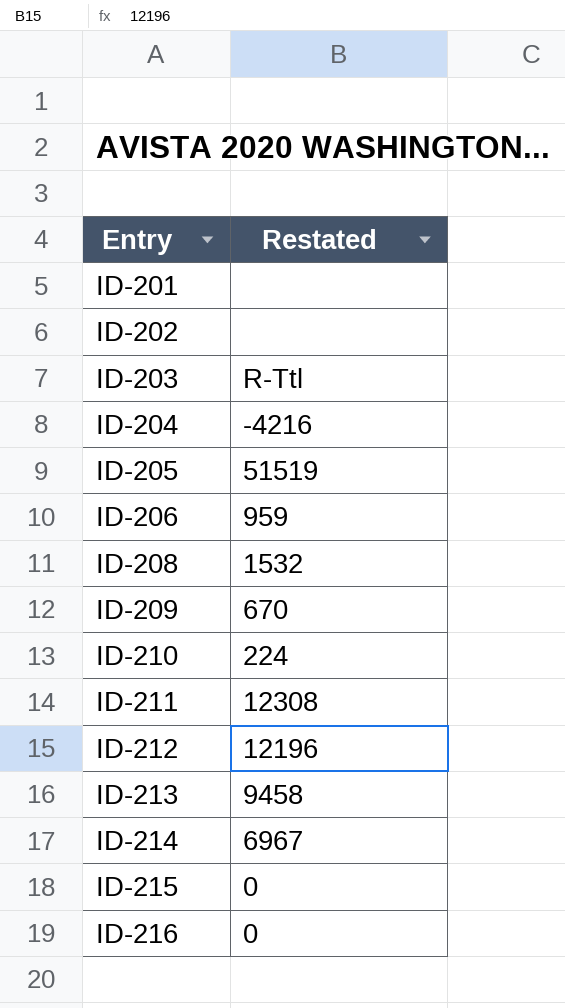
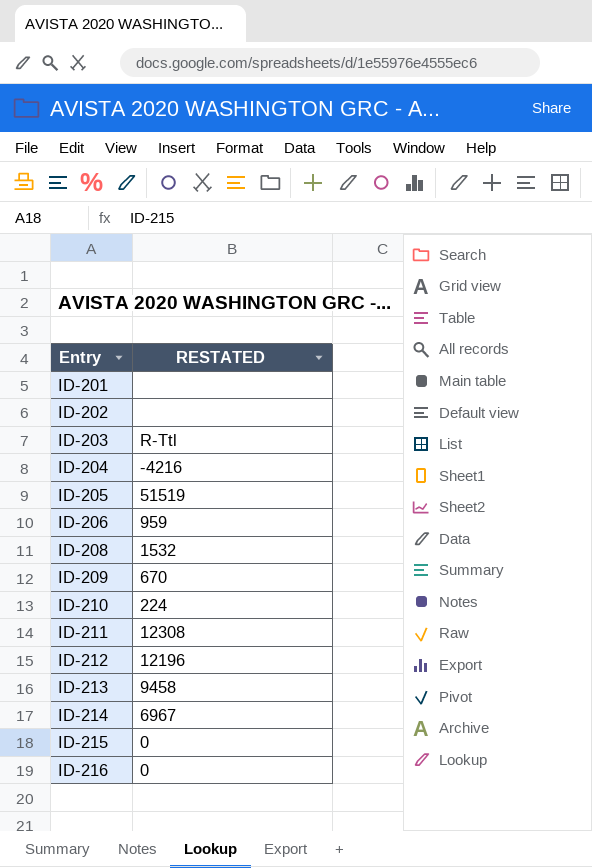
column name: Restated -> RESTATED

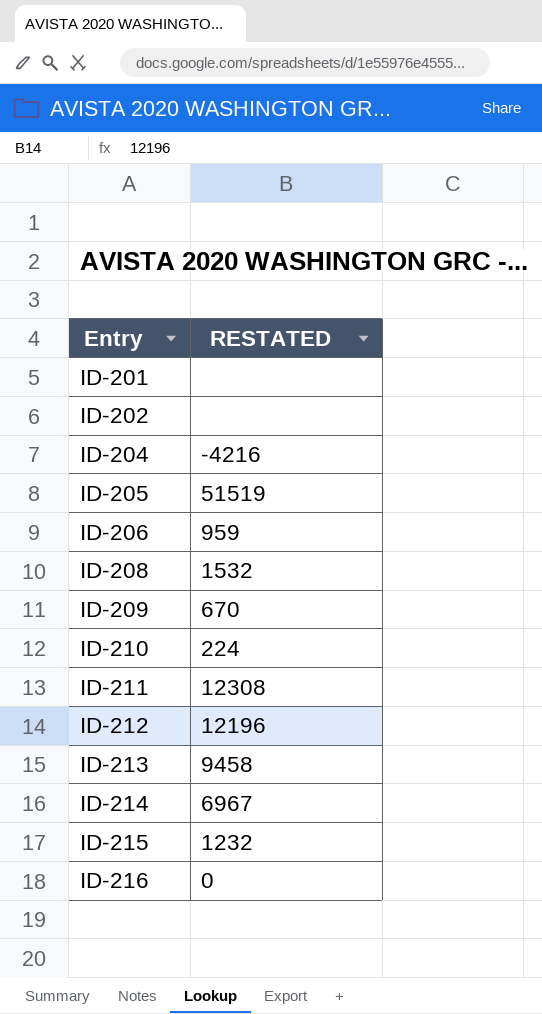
row ID-203: R-Ttl -> none
ID-215 | RESTATED: 0 -> 1232

